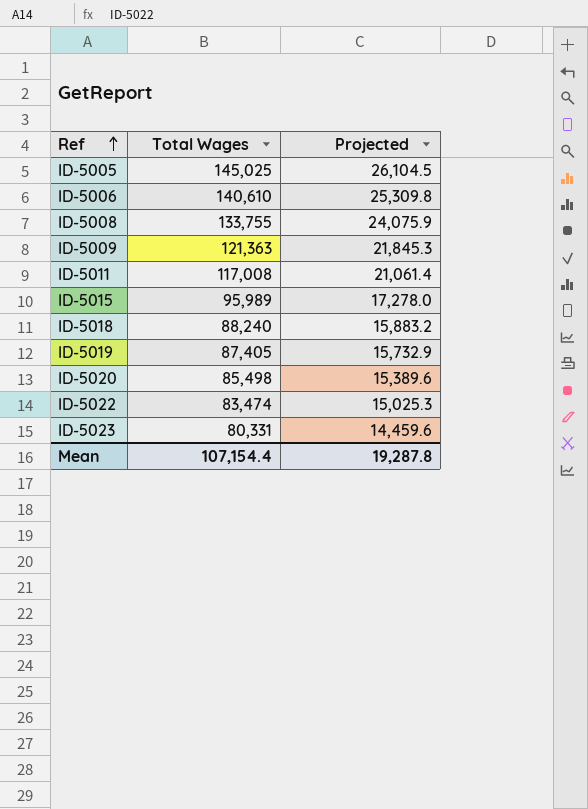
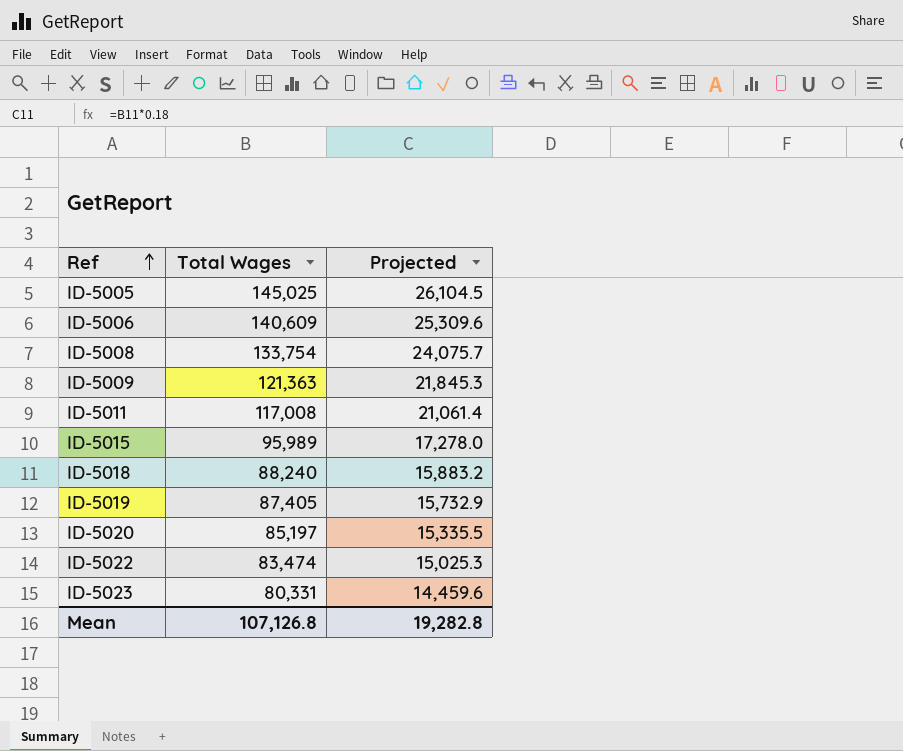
ID-5006 | Total Wages: 140,610 -> 140,609
ID-5006 | Projected: 25,309.8 -> 25,309.6
ID-5008 | Total Wages: 133,755 -> 133,754
ID-5008 | Projected: 24,075.9 -> 24,075.7
ID-5020 | Total Wages: 85,498 -> 85,197
ID-5020 | Projected: 15,389.6 -> 15,335.5
Mean | Total Wages: 107,154.4 -> 107,126.8
Mean | Projected: 19,287.8 -> 19,282.8

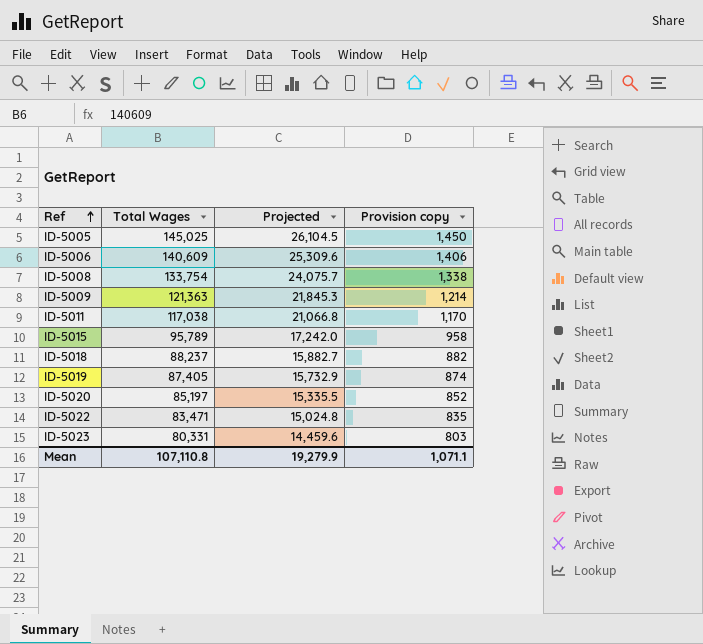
column Provision copy | formula: none -> [Total Wages] * 0.01
ID-5011 | Total Wages: 117,008 -> 117,038
ID-5011 | Projected: 21,061.4 -> 21,066.8
ID-5015 | Total Wages: 95,989 -> 95,789
ID-5015 | Projected: 17,278.0 -> 17,242.0
ID-5018 | Total Wages: 88,240 -> 88,237
ID-5018 | Projected: 15,883.2 -> 15,882.7
ID-5022 | Total Wages: 83,474 -> 83,471
ID-5022 | Projected: 15,025.3 -> 15,024.8
Mean | Total Wages: 107,126.8 -> 107,110.8
Mean | Projected: 19,282.8 -> 19,279.9

